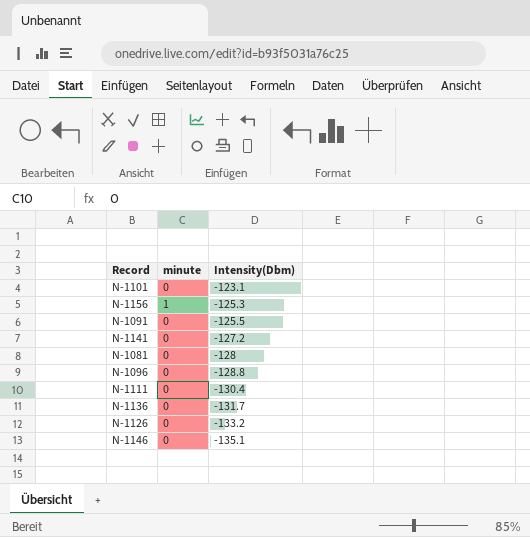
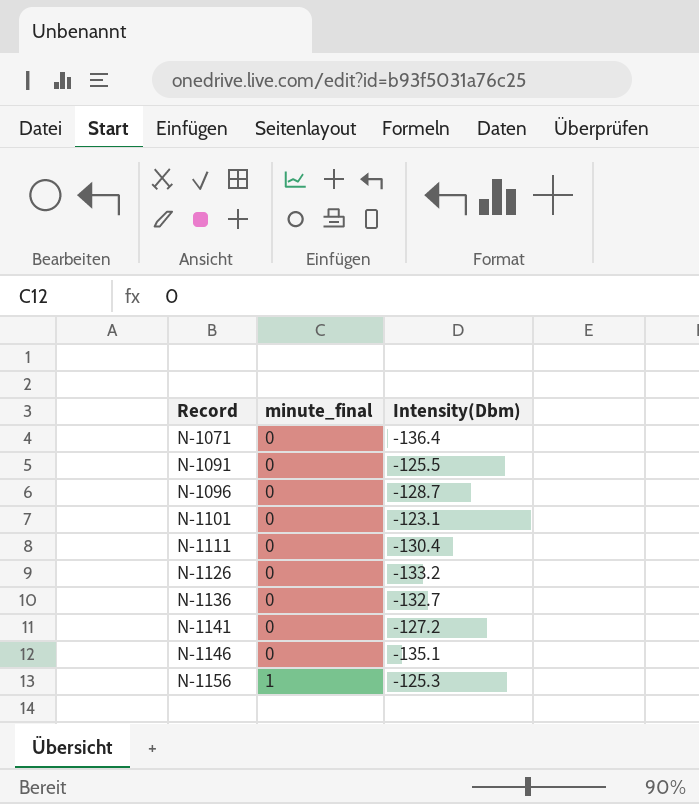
row order: Intensity(Dbm) descending -> Record ascending
column name: minute -> minute_final
row N-1081: 0 | -128 -> none
row N-1071: none -> 0 | -136.4
N-1096 | Intensity(Dbm): -128.8 -> -128.7
N-1136 | Intensity(Dbm): -131.7 -> -132.7

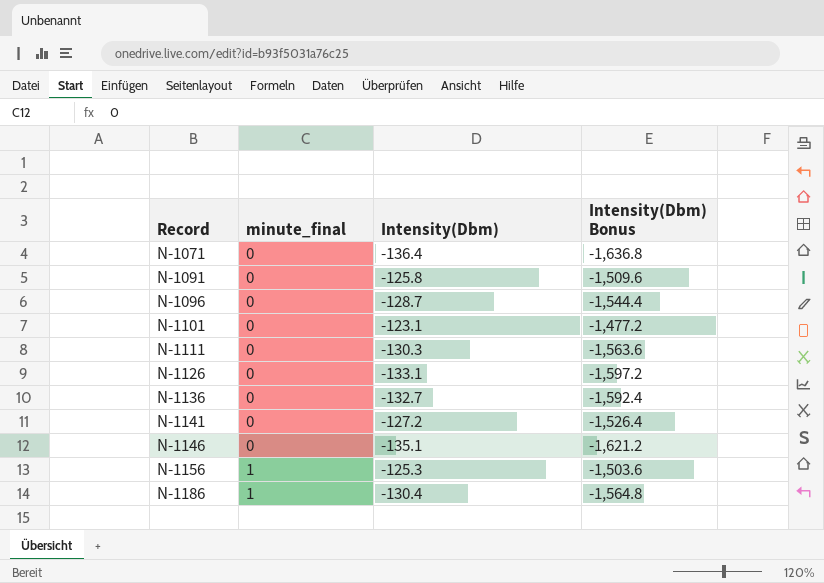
column Intensity(Dbm) Bonus | formula: none -> [Intensity(Dbm)] * 12
N-1091 | Intensity(Dbm): -125.5 -> -125.8
N-1111 | Intensity(Dbm): -130.4 -> -130.3
N-1126 | Intensity(Dbm): -133.2 -> -133.1
row N-1186: none -> 1 | -130.4 | -1,564.8

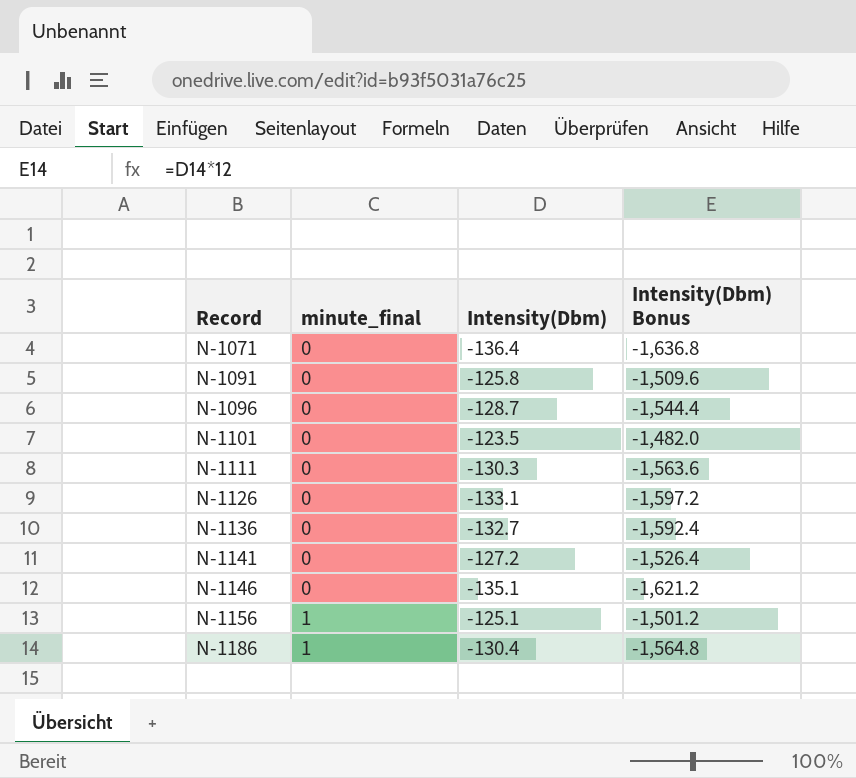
N-1101 | Intensity(Dbm): -123.1 -> -123.5
N-1101 | Intensity(Dbm) Bonus: -1,477.2 -> -1,482.0
N-1156 | Intensity(Dbm): -125.3 -> -125.1
N-1156 | Intensity(Dbm) Bonus: -1,503.6 -> -1,501.2

